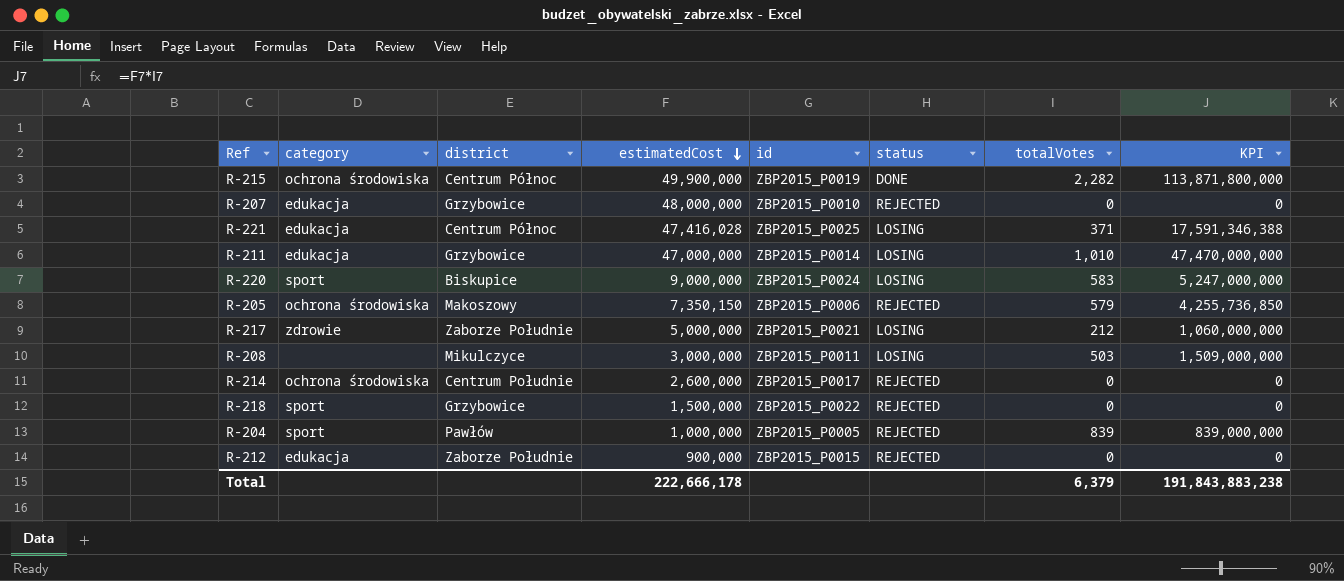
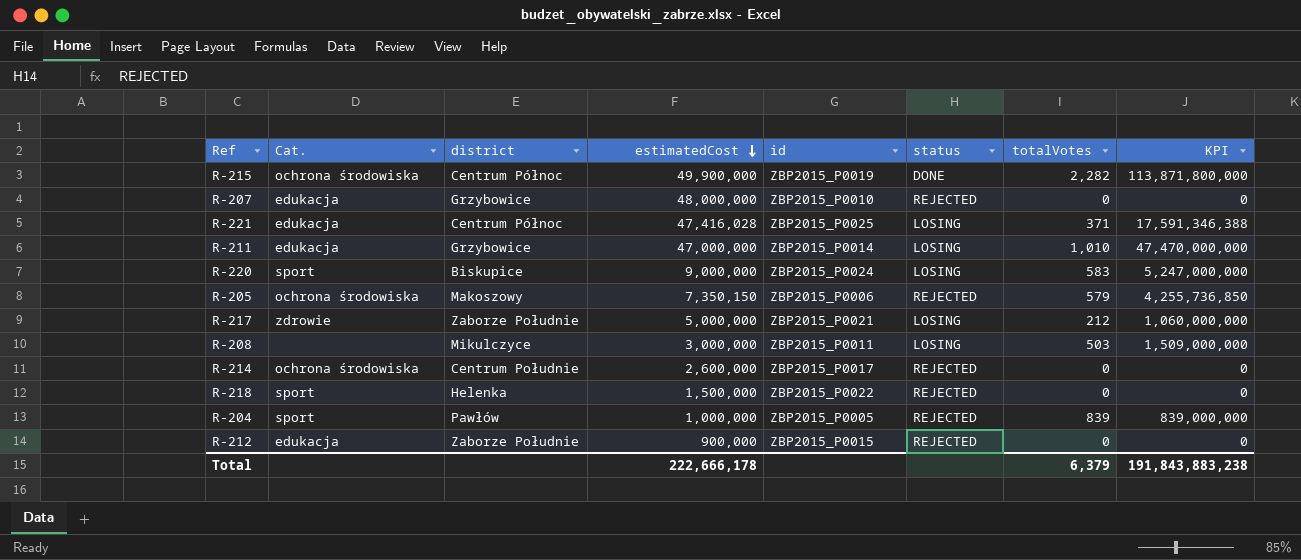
column name: category -> Cat.
R-218 | district: Grzybowice -> Helenka

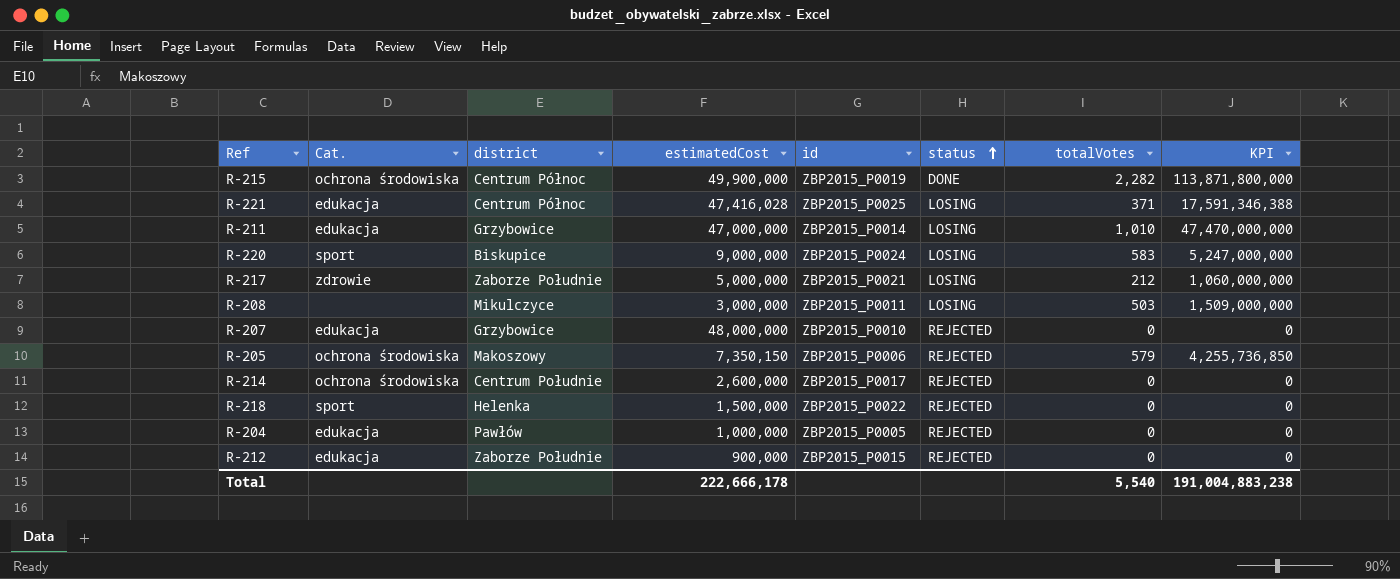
row order: estimatedCost descending -> status ascending
R-204 | Cat.: sport -> edukacja
R-204 | totalVotes: 839 -> 0
R-204 | KPI: 839,000,000 -> 0
Total | totalVotes: 6,379 -> 5,540
Total | KPI: 191,843,883,238 -> 191,004,883,238

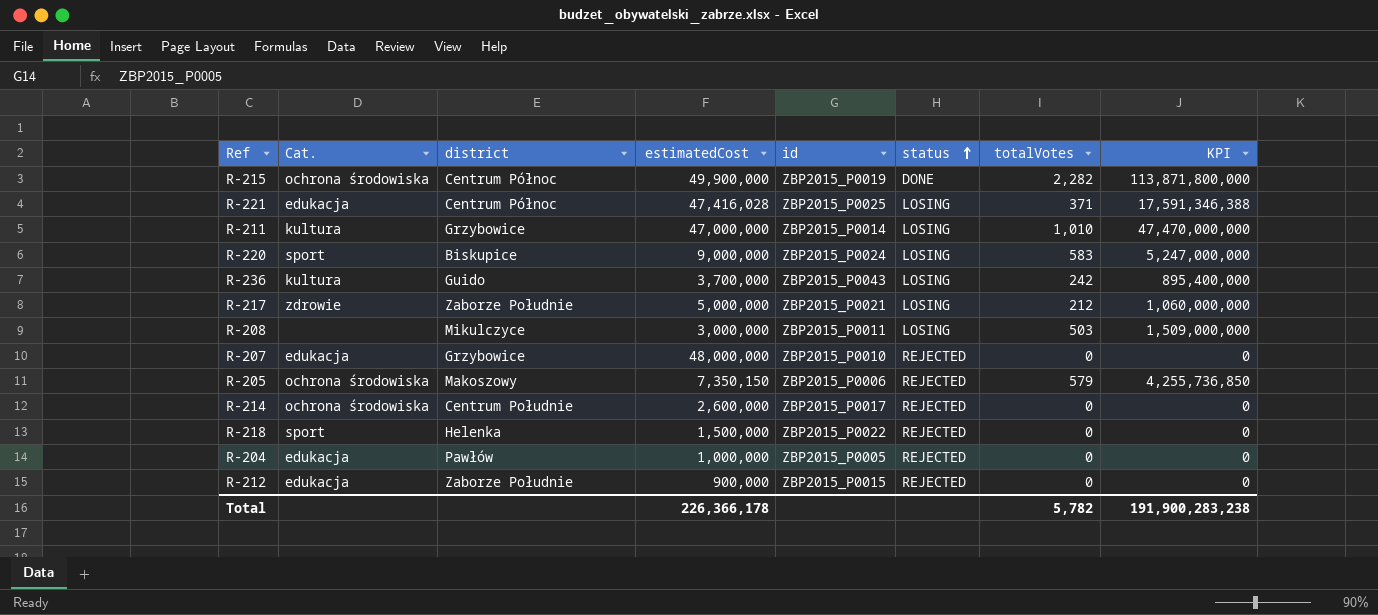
R-211 | Cat.: edukacja -> kultura
row R-236: none -> kultura | Guido | 3,700,000 | ZBP2015_P0043 | LOSING | 242 | 895,400,000
Total | estimatedCost: 222,666,178 -> 226,366,178
Total | totalVotes: 5,540 -> 5,782
Total | KPI: 191,004,883,238 -> 191,900,283,238

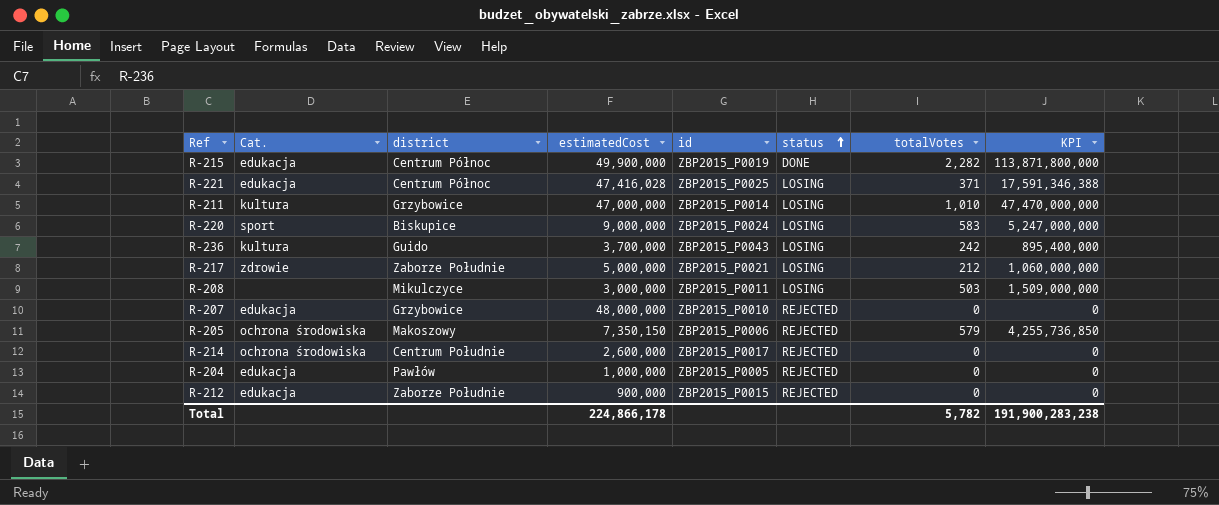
row R-218: sport | Helenka | 1,500,000 | ZBP2015_P0022 | REJECTED | 0 | 0 -> none
R-215 | Cat.: ochrona środowiska -> edukacja
Total | estimatedCost: 226,366,178 -> 224,866,178

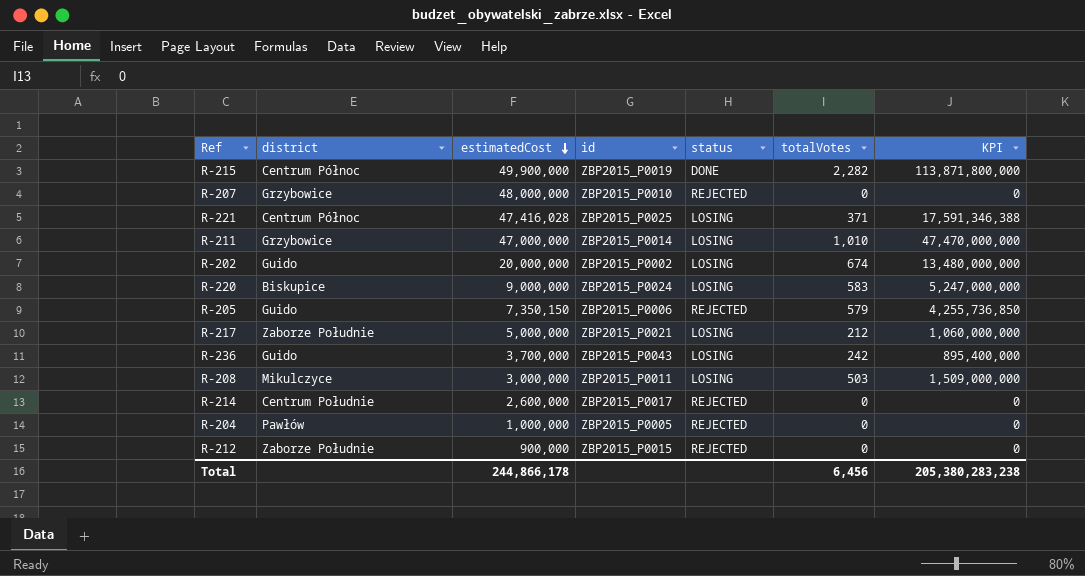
row order: status ascending -> estimatedCost descending
column Cat. | position: 2 -> none
row R-202: none -> Guido | 20,000,000 | ZBP2015_P0002 | LOSING | 674 | 13,480,000,000
R-205 | district: Makoszowy -> Guido
Total | estimatedCost: 224,866,178 -> 244,866,178
Total | totalVotes: 5,782 -> 6,456
Total | KPI: 191,900,283,238 -> 205,380,283,238

